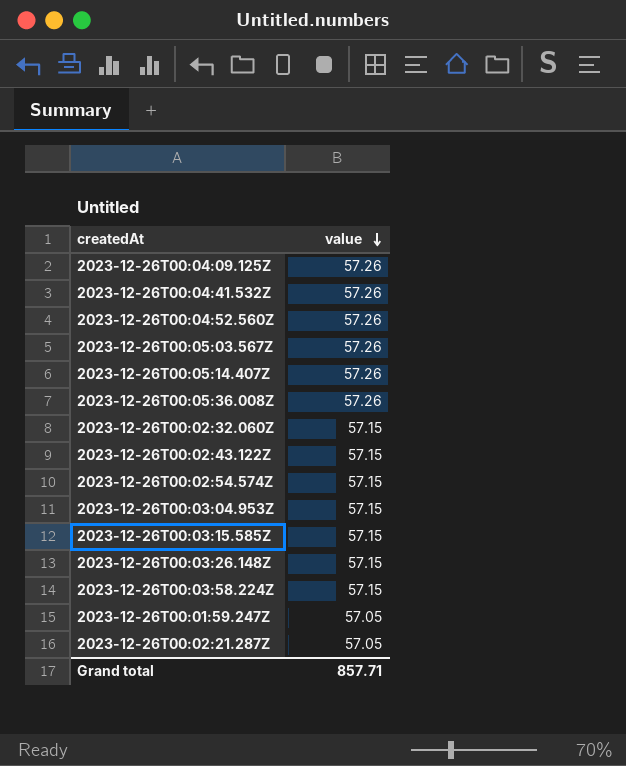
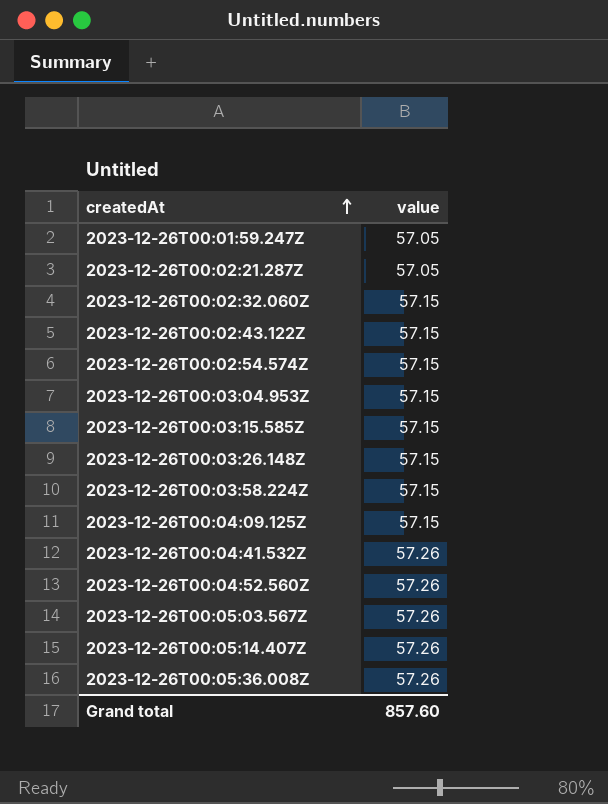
row order: value descending -> createdAt ascending
2023-12-26T00:04:09.125Z | value: 57.26 -> 57.15
Grand total | value: 857.71 -> 857.60

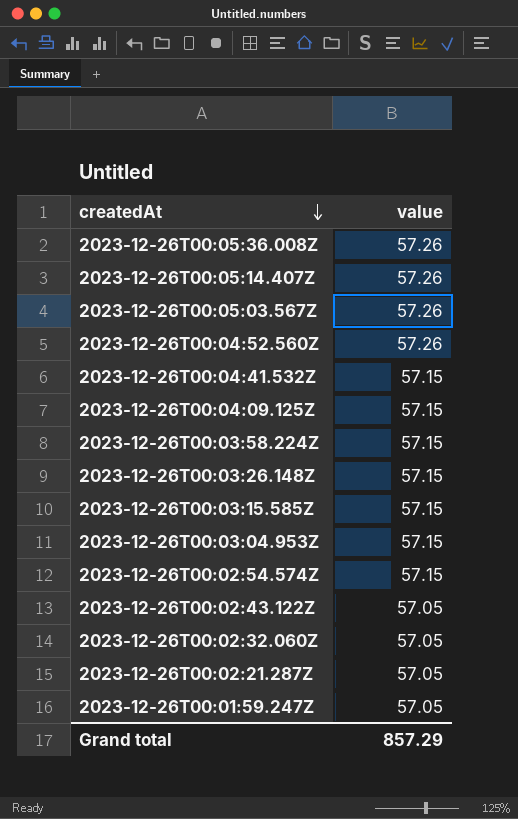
row order: createdAt ascending -> createdAt descending
2023-12-26T00:04:41.532Z | value: 57.26 -> 57.15
2023-12-26T00:02:43.122Z | value: 57.15 -> 57.05
2023-12-26T00:02:32.060Z | value: 57.15 -> 57.05
Grand total | value: 857.60 -> 857.29

